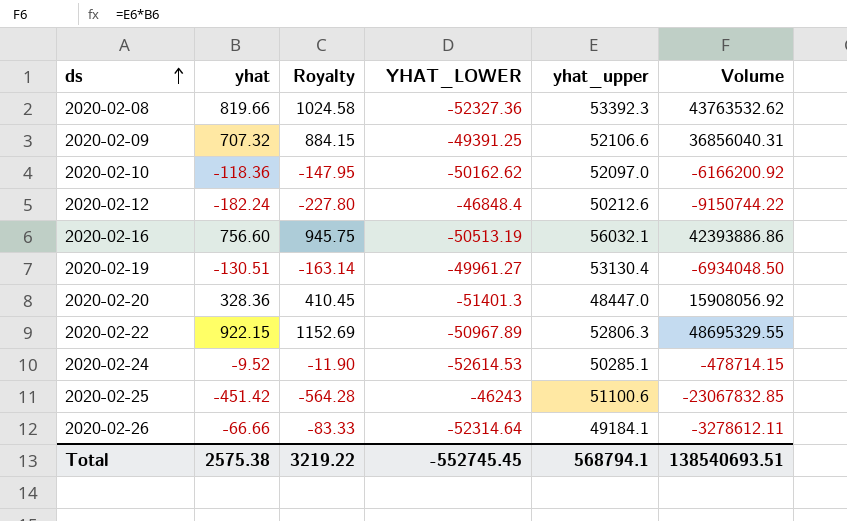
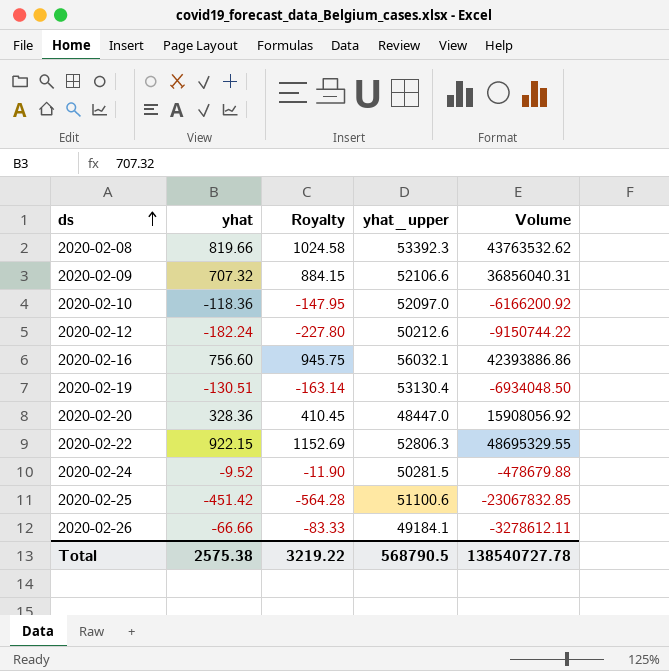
column YHAT_LOWER | position: 4 -> none
2020-02-24 | yhat_upper: 50285.1 -> 50281.5
2020-02-24 | Volume: -478714.15 -> -478679.88
Total | yhat_upper: 568794.1 -> 568790.5
Total | Volume: 138540693.51 -> 138540727.78

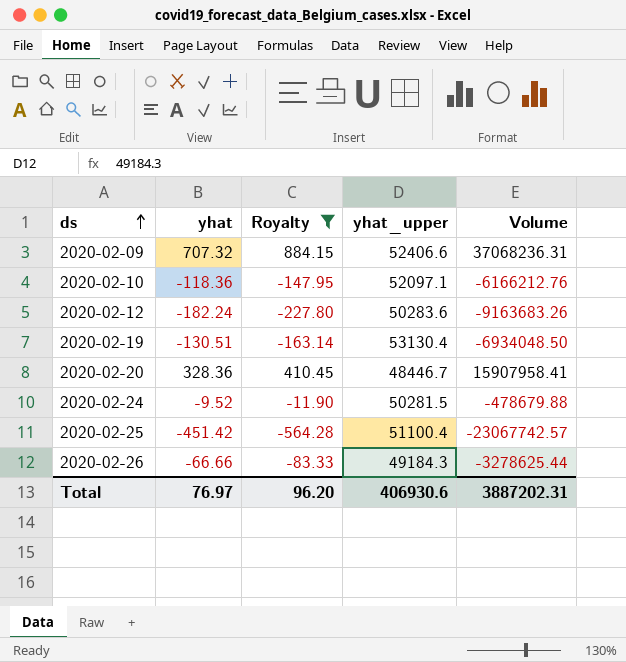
filter: none -> Royalty <= 884.15
2020-02-09 | yhat_upper: 52106.6 -> 52406.6
2020-02-09 | Volume: 36856040.31 -> 37068236.31
2020-02-10 | yhat_upper: 52097.0 -> 52097.1
2020-02-10 | Volume: -6166200.92 -> -6166212.76
2020-02-12 | yhat_upper: 50212.6 -> 50283.6
2020-02-12 | Volume: -9150744.22 -> -9163683.26
2020-02-20 | yhat_upper: 48447.0 -> 48446.7
2020-02-20 | Volume: 15908056.92 -> 15907958.41
2020-02-25 | yhat_upper: 51100.6 -> 51100.4
2020-02-25 | Volume: -23067832.85 -> -23067742.57
2020-02-26 | yhat_upper: 49184.1 -> 49184.3
2020-02-26 | Volume: -3278612.11 -> -3278625.44
Total | yhat: 2575.38 -> 76.97
Total | Royalty: 3219.22 -> 96.20
Total | yhat_upper: 568790.5 -> 406930.6
Total | Volume: 138540727.78 -> 3887202.31

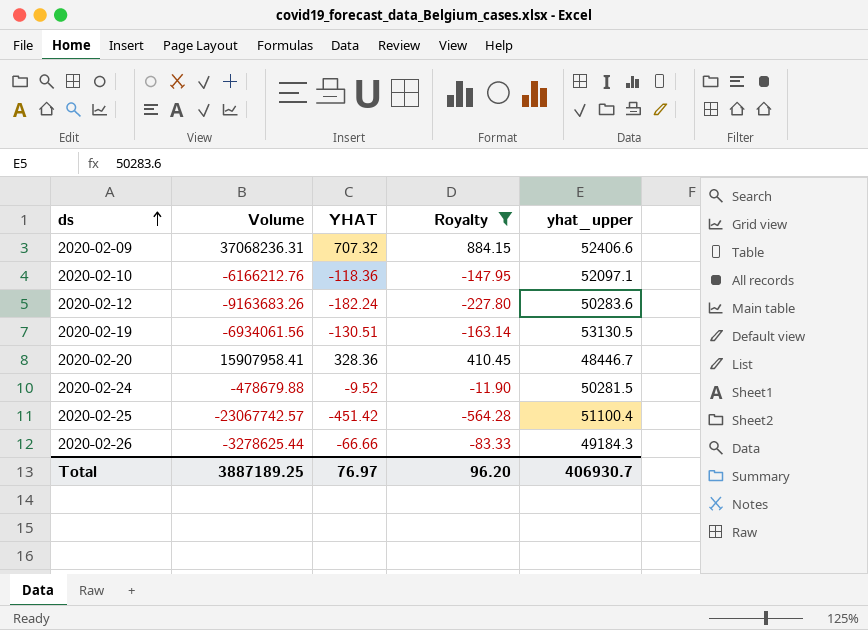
column Volume | position: 5 -> 2
column name: yhat -> YHAT
2020-02-19 | Volume: -6934048.50 -> -6934061.56
2020-02-19 | yhat_upper: 53130.4 -> 53130.5
Total | Volume: 3887202.31 -> 3887189.25
Total | yhat_upper: 406930.6 -> 406930.7

